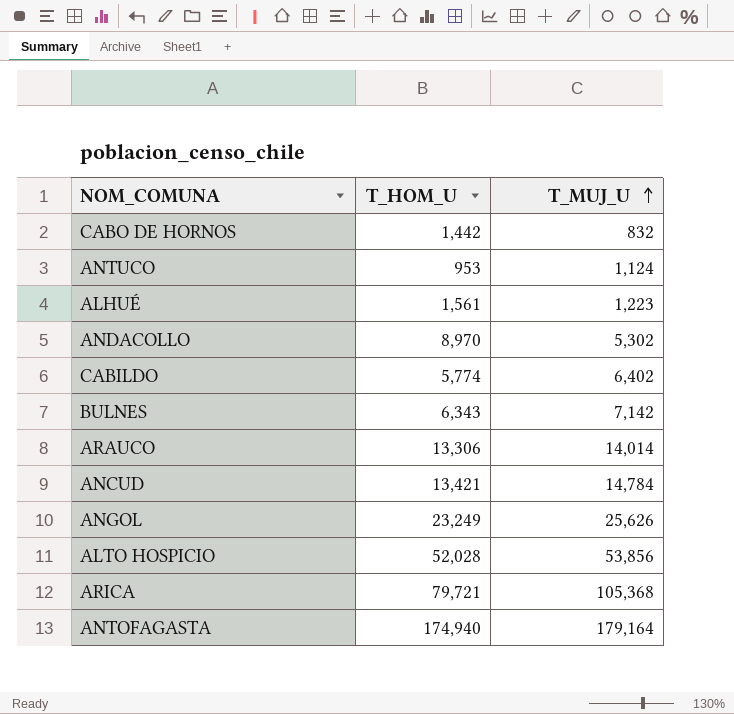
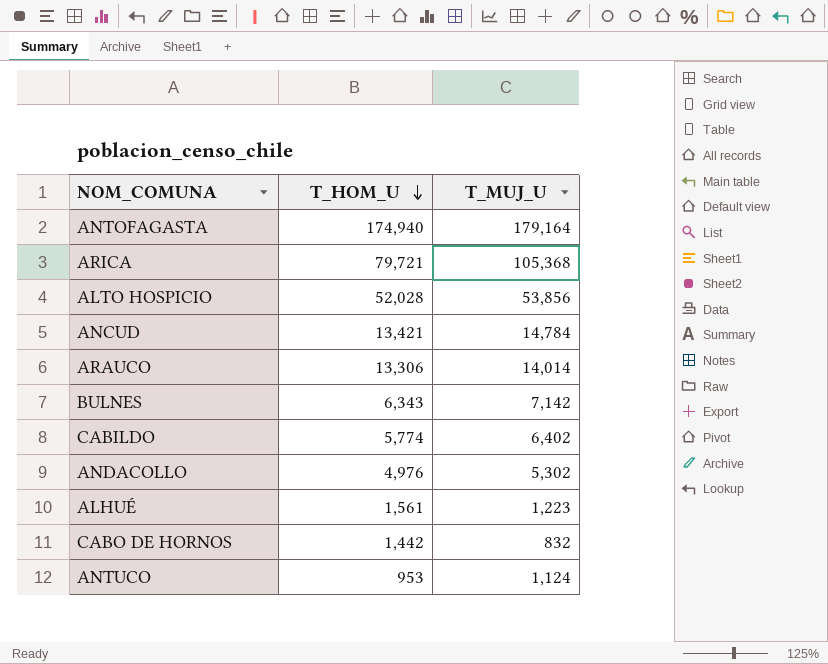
row order: T_MUJ_U ascending -> T_HOM_U descending
row ANGOL: 23,249 | 25,626 -> none
ANDACOLLO | T_HOM_U: 8,970 -> 4,976

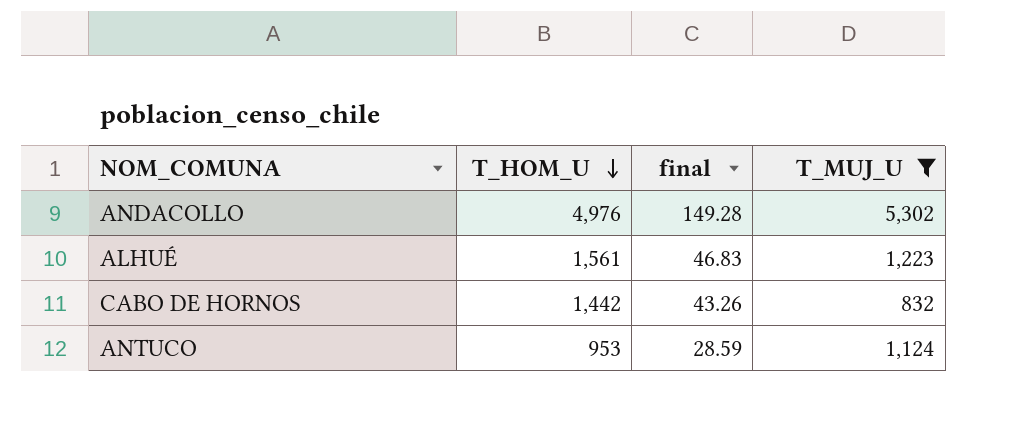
filter: none -> T_MUJ_U <= 5,302
column final | formula: none -> [T_HOM_U] * 0.03

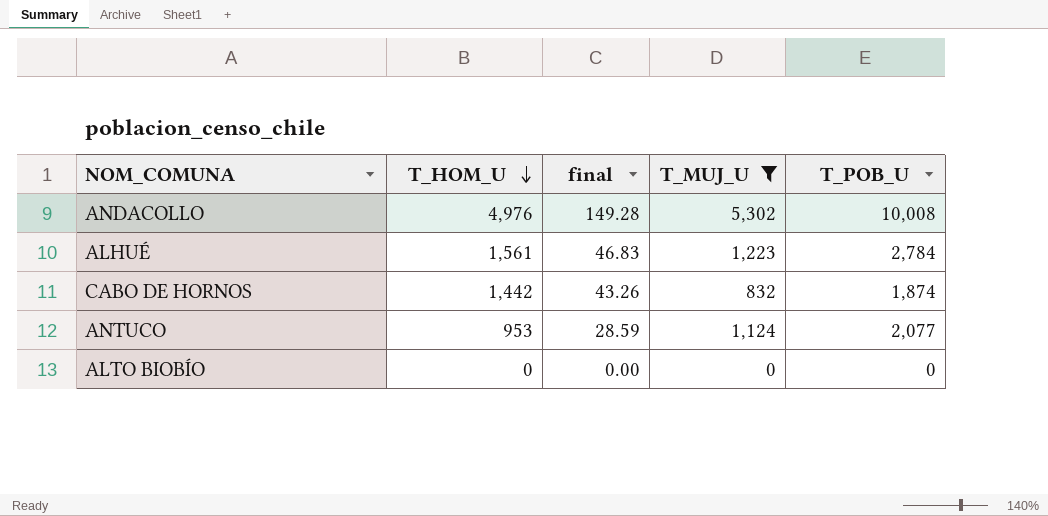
column T_POB_U | position: none -> 5
row ALTO BIOBÍO: none -> 0 | 0.00 | 0 | 0

